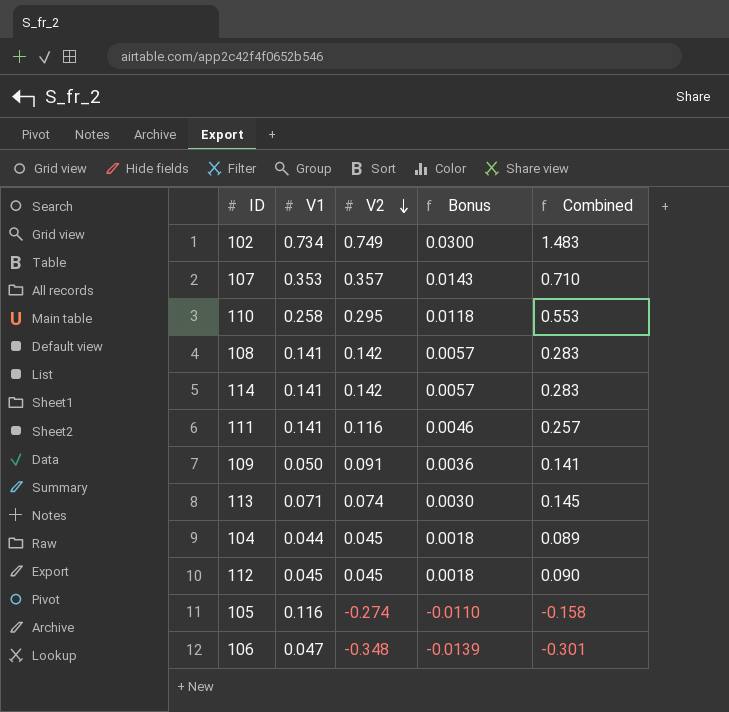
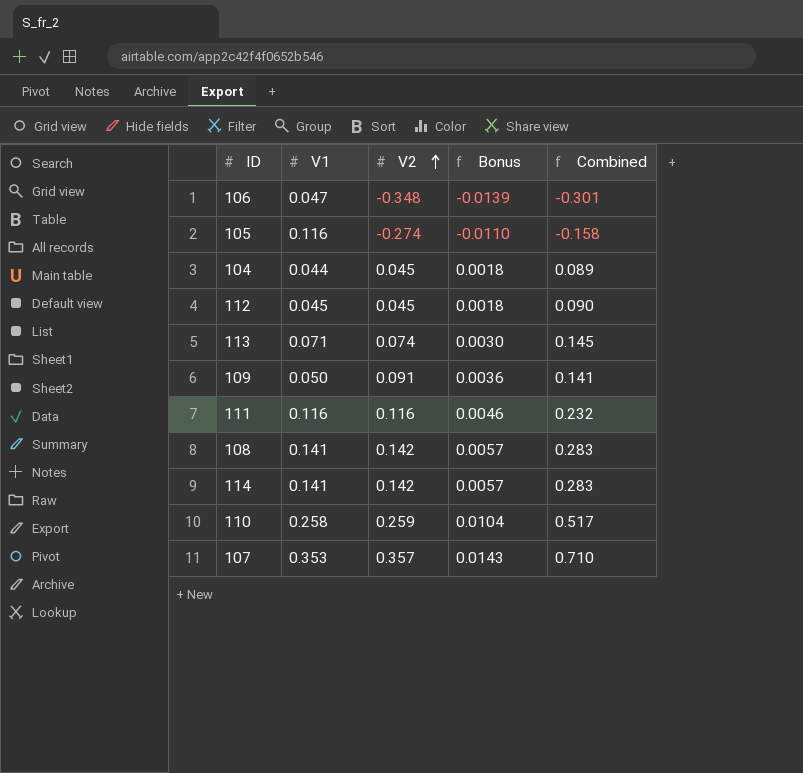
row order: V2 descending -> V2 ascending
row 102: 0.734 | 0.749 | 0.0300 | 1.483 -> none
111 | V1: 0.141 -> 0.116
111 | Combined: 0.257 -> 0.232
110 | V2: 0.295 -> 0.259
110 | Bonus: 0.0118 -> 0.0104
110 | Combined: 0.553 -> 0.517

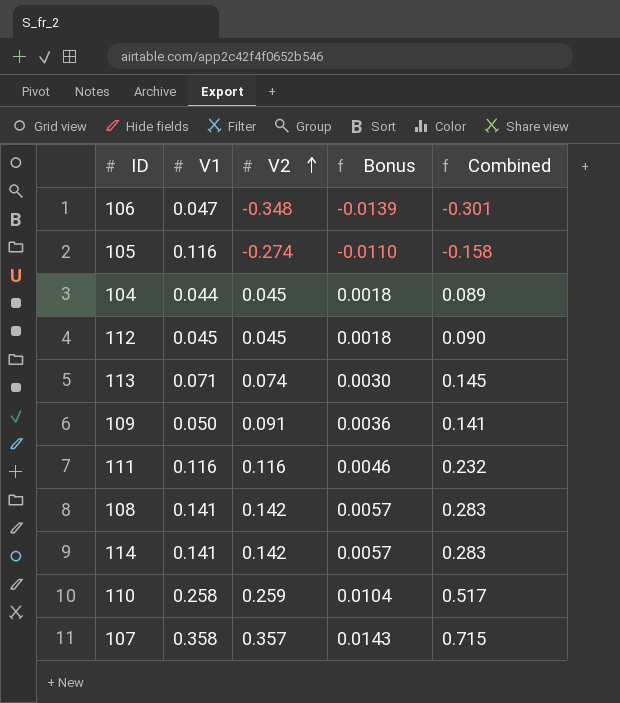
107 | V1: 0.353 -> 0.358
107 | Combined: 0.710 -> 0.715

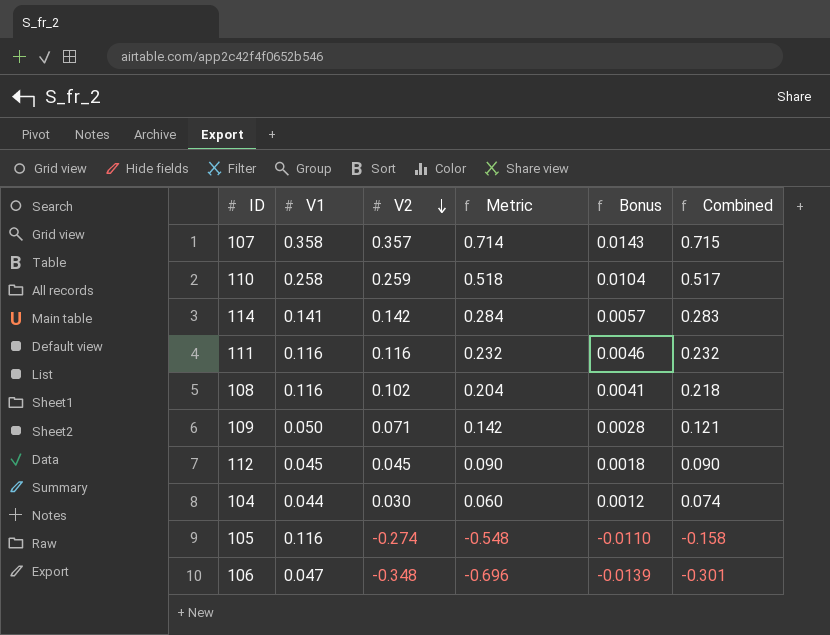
row order: V2 ascending -> V2 descending
column Metric | formula: none -> [V2] * 2
row 113: 0.071 | 0.074 | 0.0030 | 0.145 -> none
108 | V1: 0.141 -> 0.116
108 | V2: 0.142 -> 0.102
108 | Bonus: 0.0057 -> 0.0041
108 | Combined: 0.283 -> 0.218
109 | V2: 0.091 -> 0.071
109 | Bonus: 0.0036 -> 0.0028
109 | Combined: 0.141 -> 0.121
104 | V2: 0.045 -> 0.030
104 | Bonus: 0.0018 -> 0.0012
104 | Combined: 0.089 -> 0.074

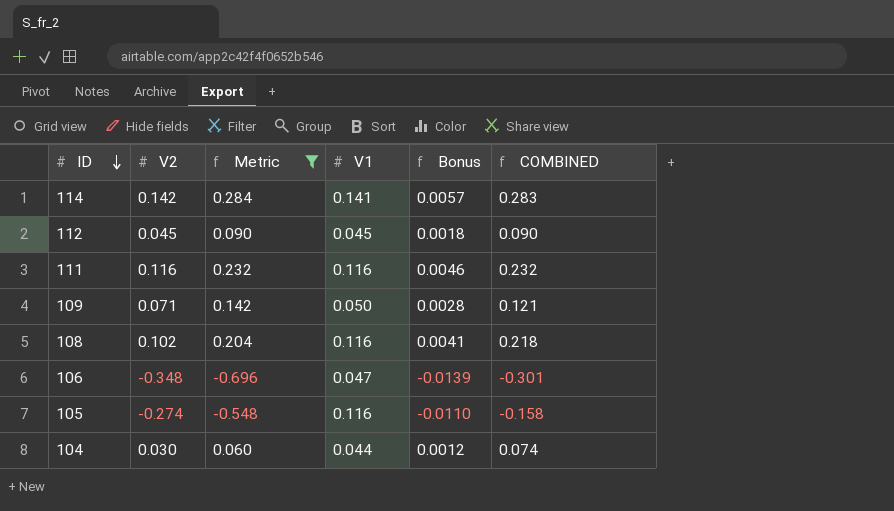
filter: none -> Metric <= 0.284
row order: V2 descending -> ID descending
column V1 | position: 2 -> 4
column name: Combined -> COMBINED

